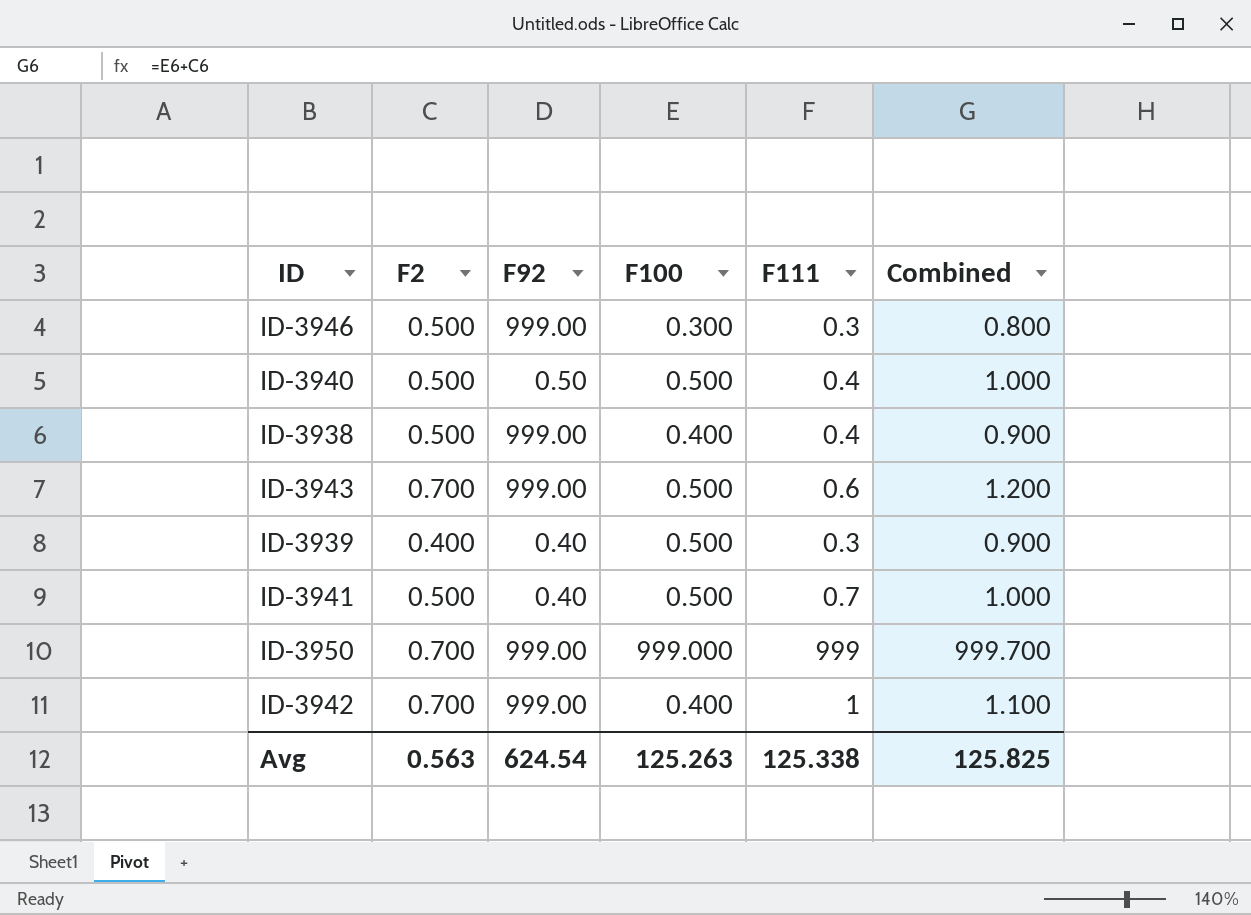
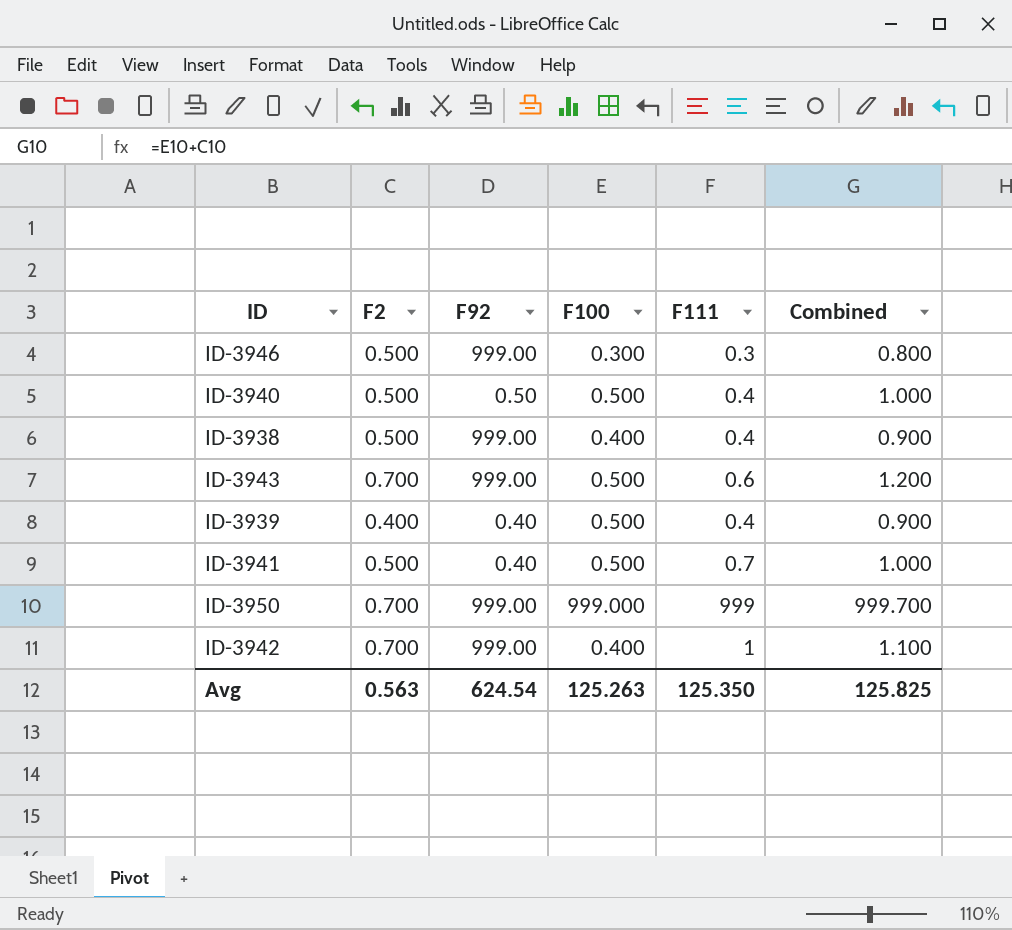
ID-3939 | F111: 0.3 -> 0.4
Avg | F111: 125.338 -> 125.350

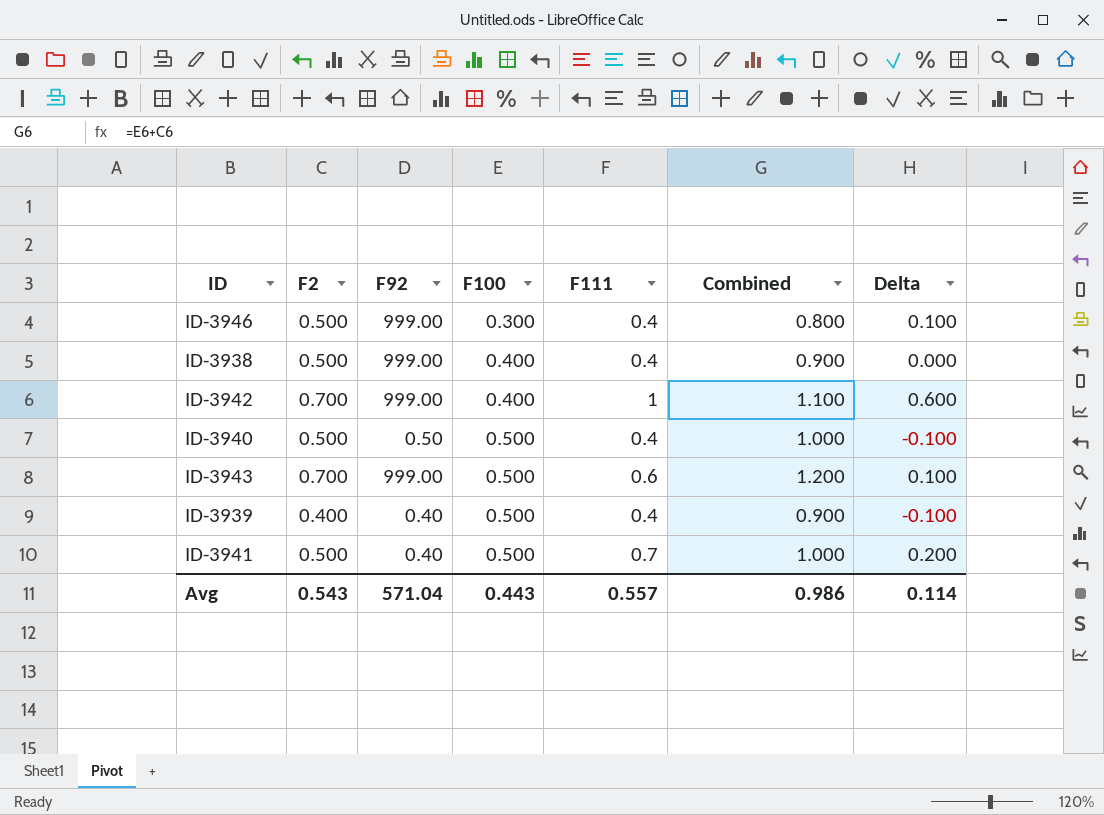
row order: none -> F100 ascending
column Delta | formula: none -> [F111] - [F100]
row ID-3950: 0.700 | 999.00 | 999.000 | 999 | 999.700 -> none
ID-3946 | F111: 0.3 -> 0.4
Avg | F2: 0.563 -> 0.543
Avg | F92: 624.54 -> 571.04
Avg | F100: 125.263 -> 0.443
Avg | F111: 125.350 -> 0.557
Avg | Combined: 125.825 -> 0.986

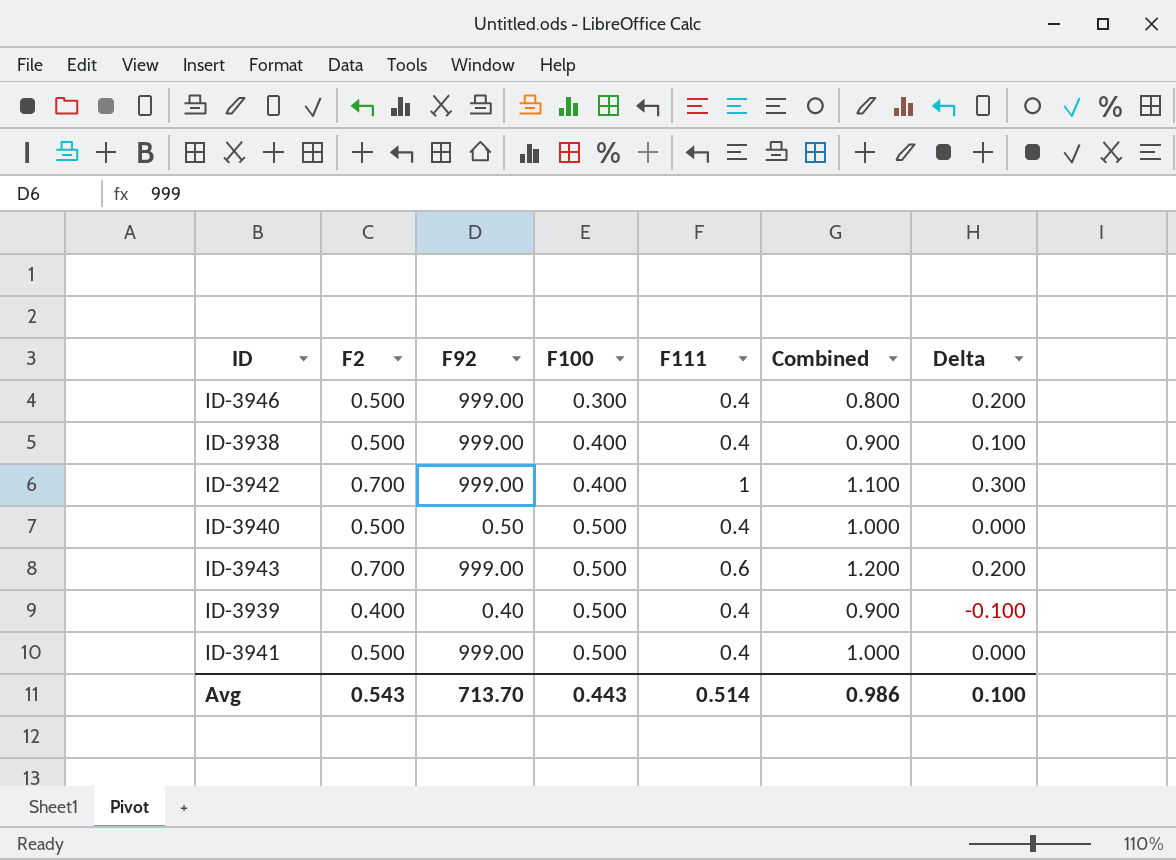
column Delta | formula: [F111] - [F100] -> [F2] - [F100]
ID-3941 | F92: 0.40 -> 999.00
ID-3941 | F111: 0.7 -> 0.4
Avg | F92: 571.04 -> 713.70
Avg | F111: 0.557 -> 0.514
Avg | Delta: 0.114 -> 0.100

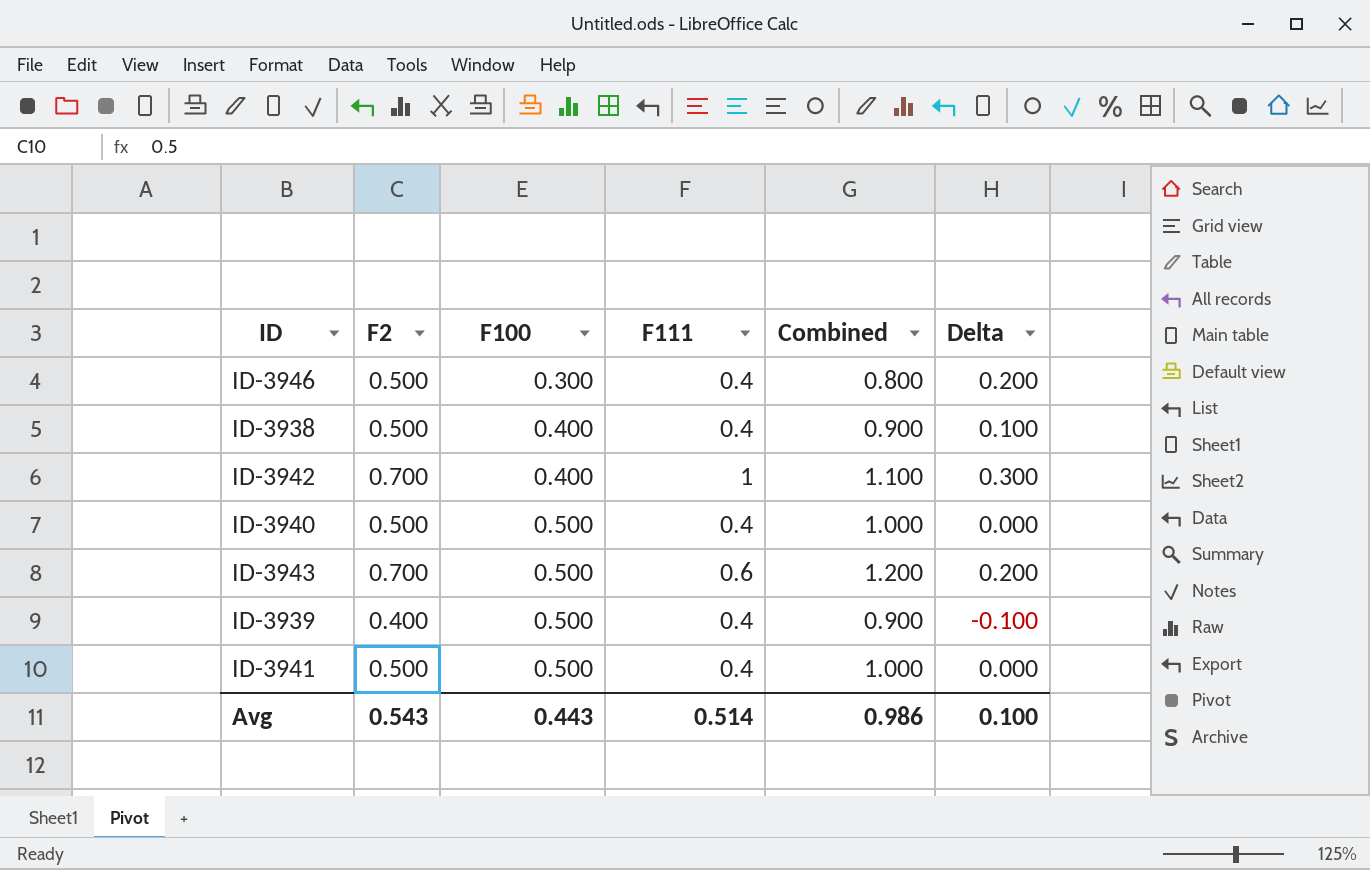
column F92 | position: 3 -> none

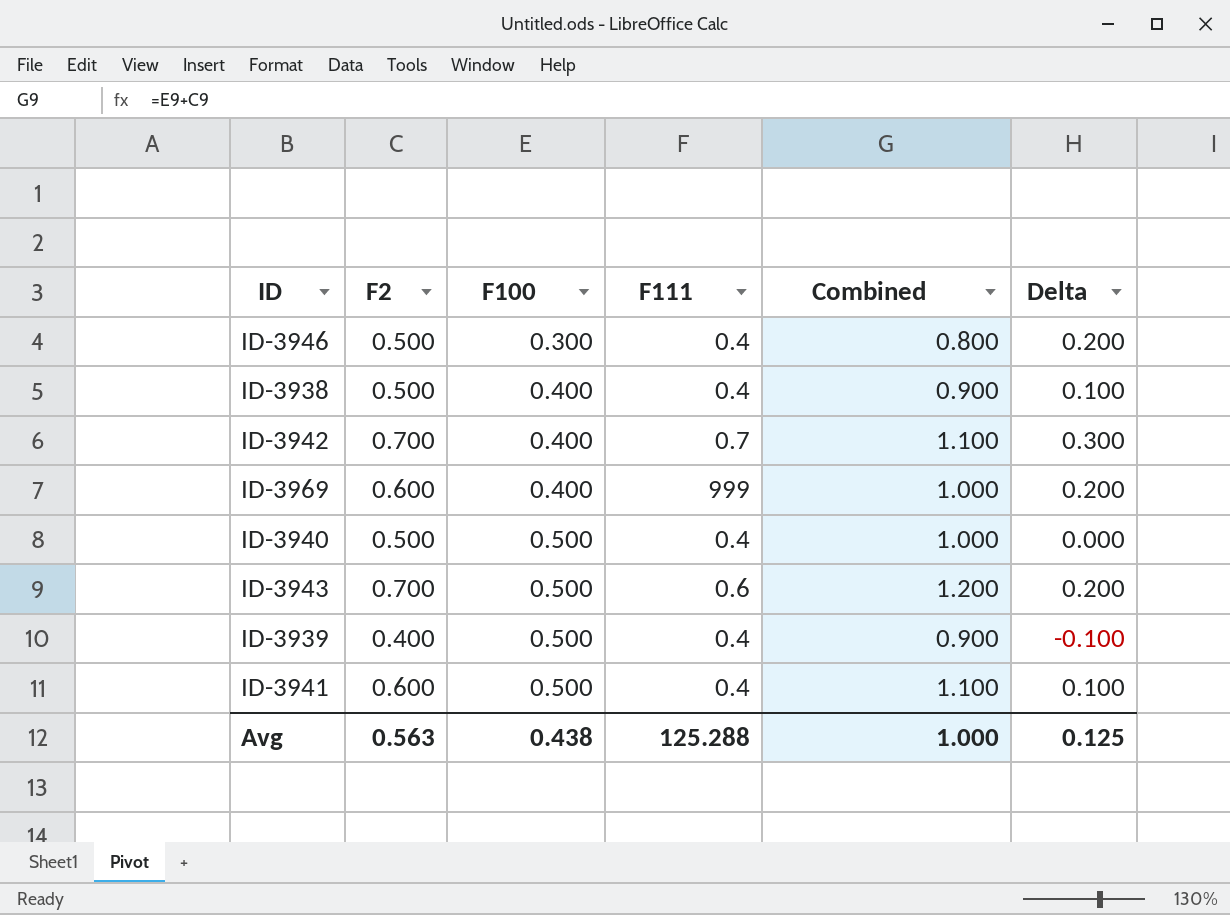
ID-3942 | F111: 1 -> 0.7
row ID-3969: none -> 0.600 | 0.400 | 999 | 1.000 | 0.200
ID-3941 | F2: 0.500 -> 0.600
ID-3941 | Combined: 1.000 -> 1.100
ID-3941 | Delta: 0.000 -> 0.100
Avg | F2: 0.543 -> 0.563
Avg | F100: 0.443 -> 0.438
Avg | F111: 0.514 -> 125.288
Avg | Combined: 0.986 -> 1.000
Avg | Delta: 0.100 -> 0.125

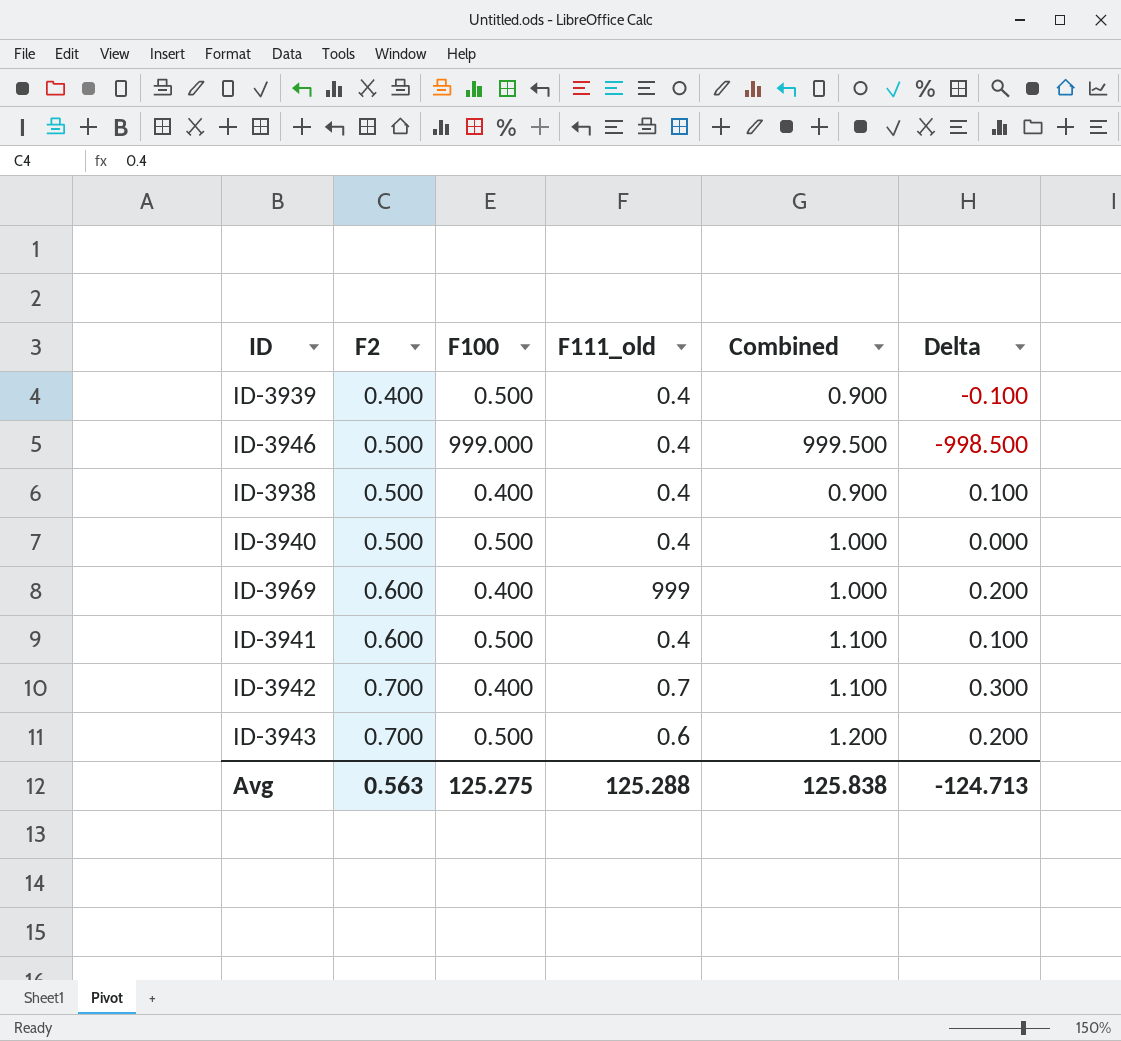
row order: F100 ascending -> F2 ascending
column name: F111 -> F111_old
ID-3946 | F100: 0.300 -> 999.000
ID-3946 | Combined: 0.800 -> 999.500
ID-3946 | Delta: 0.200 -> -998.500
Avg | F100: 0.438 -> 125.275
Avg | Combined: 1.000 -> 125.838
Avg | Delta: 0.125 -> -124.713

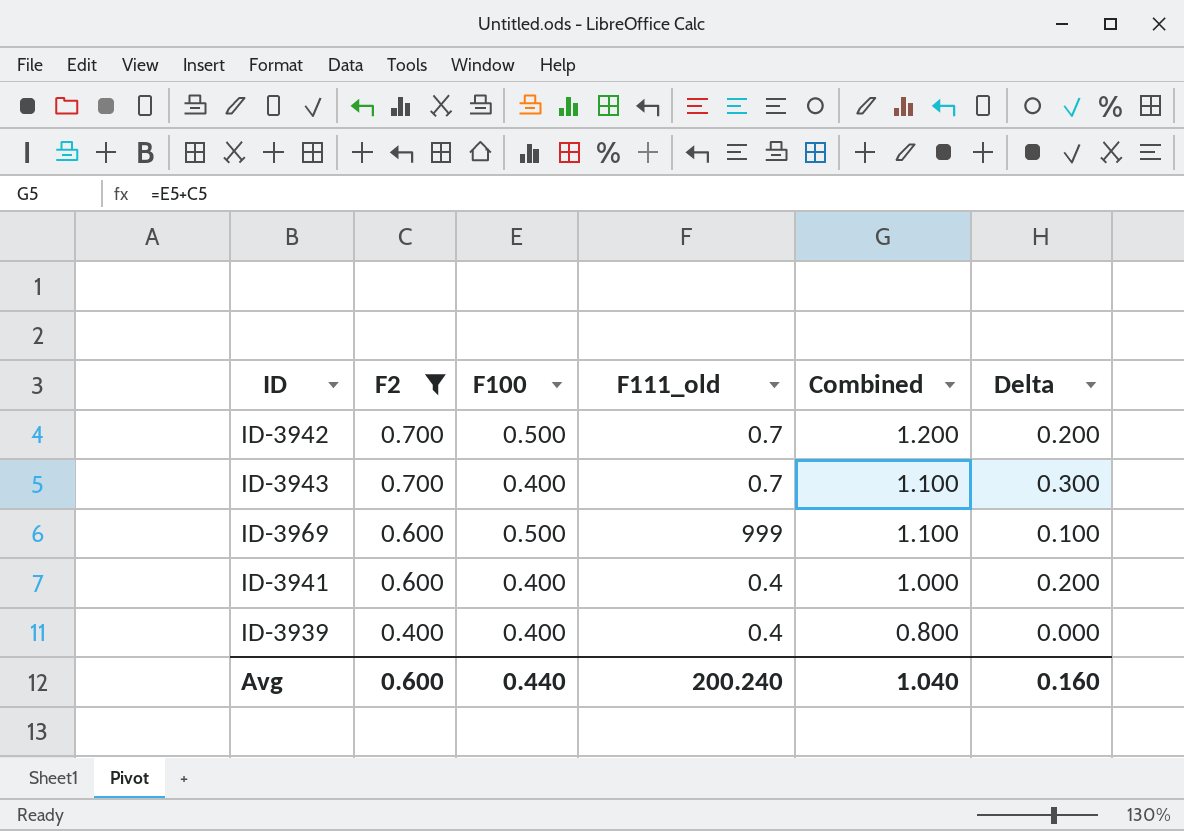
filter: none -> F2 != 0.500
row order: F2 ascending -> F2 descending
ID-3942 | F100: 0.400 -> 0.500
ID-3942 | Combined: 1.100 -> 1.200
ID-3942 | Delta: 0.300 -> 0.200
ID-3943 | F100: 0.500 -> 0.400
ID-3943 | F111_old: 0.6 -> 0.7
ID-3943 | Combined: 1.200 -> 1.100
ID-3943 | Delta: 0.200 -> 0.300
ID-3969 | F100: 0.400 -> 0.500
ID-3969 | Combined: 1.000 -> 1.100
ID-3969 | Delta: 0.200 -> 0.100
ID-3941 | F100: 0.500 -> 0.400
ID-3941 | Combined: 1.100 -> 1.000
ID-3941 | Delta: 0.100 -> 0.200
ID-3939 | F100: 0.500 -> 0.400
ID-3939 | Combined: 0.900 -> 0.800
ID-3939 | Delta: -0.100 -> 0.000
Avg | F2: 0.563 -> 0.600
Avg | F100: 125.275 -> 0.440
Avg | F111_old: 125.288 -> 200.240
Avg | Combined: 125.838 -> 1.040
Avg | Delta: -124.713 -> 0.160

